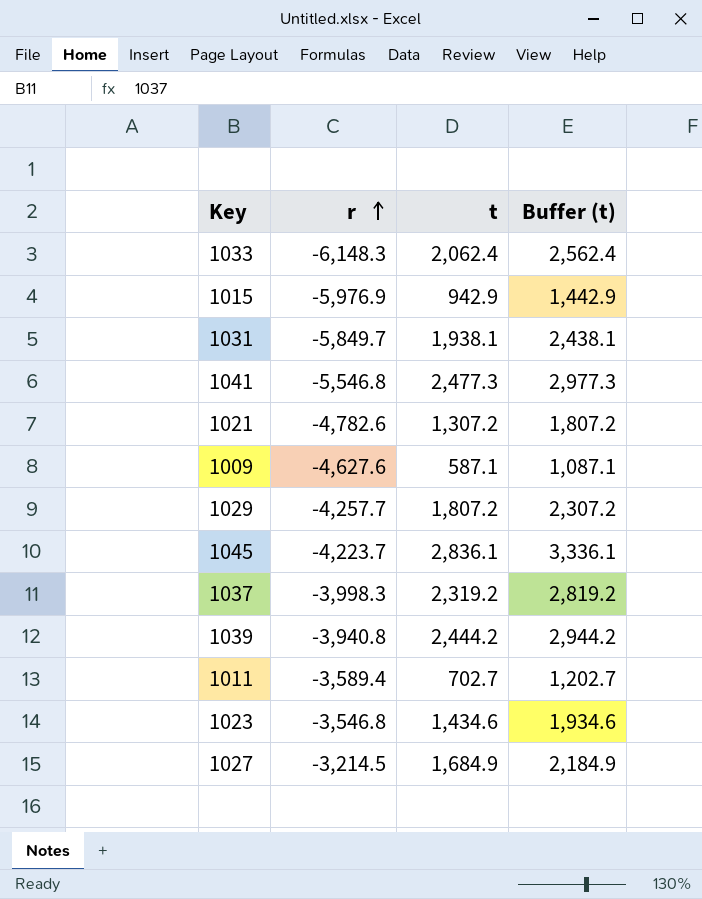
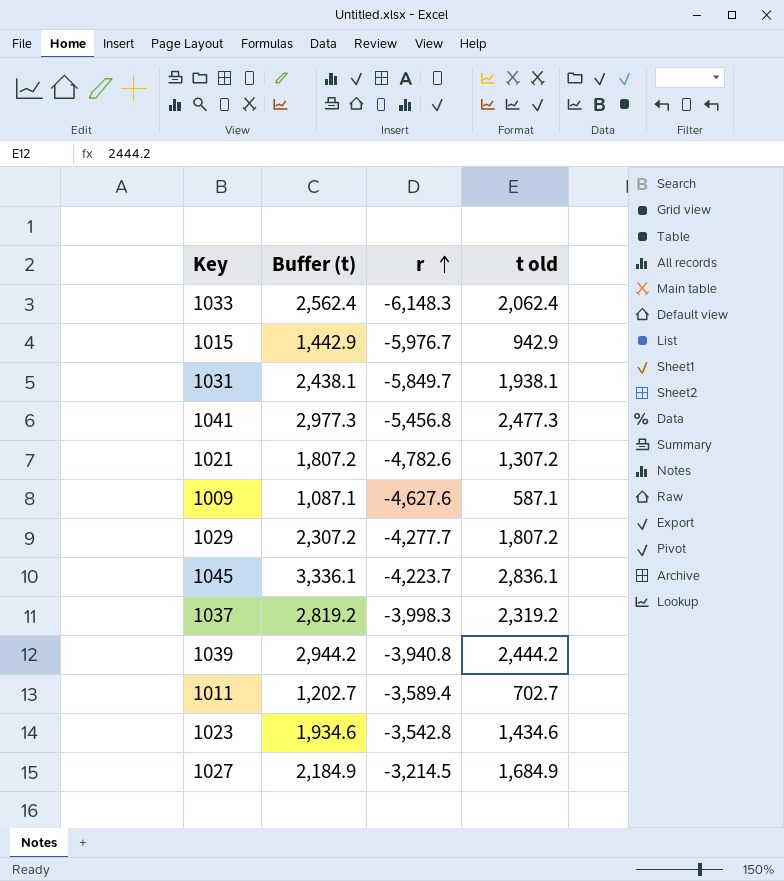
column Buffer (t) | position: 4 -> 2
column name: t -> t old
1015 | r: -5,976.9 -> -5,976.7
1041 | r: -5,546.8 -> -5,456.8
1029 | r: -4,257.7 -> -4,277.7
1023 | r: -3,546.8 -> -3,542.8

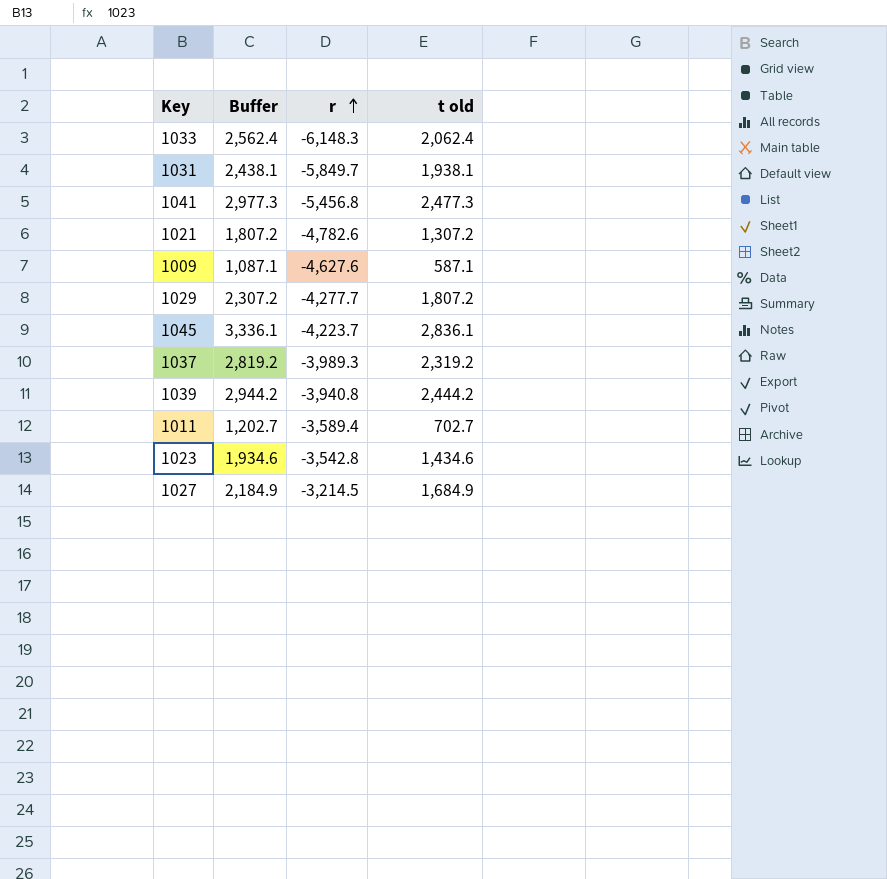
column name: Buffer (t) -> Buffer
row 1015: 1,442.9 | -5,976.7 | 942.9 -> none
1037 | r: -3,998.3 -> -3,989.3

